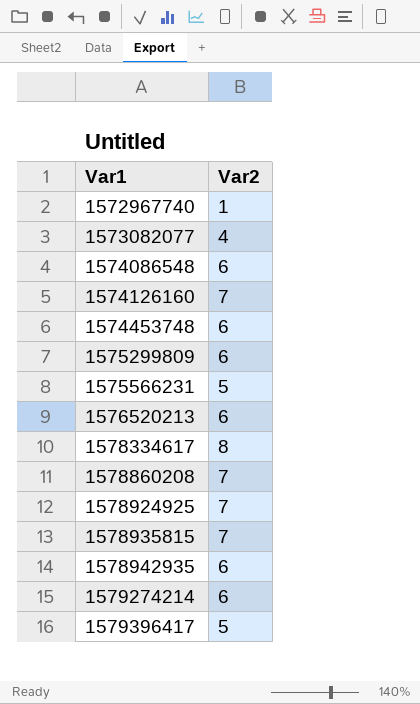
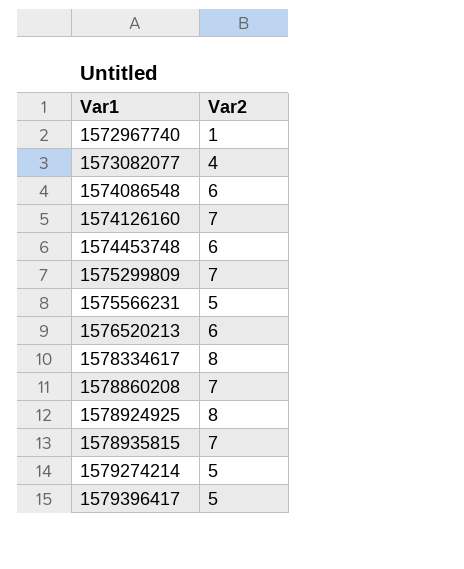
row 1578942935: 6 -> none
1575299809 | Var2: 6 -> 7
1578924925 | Var2: 7 -> 8
1579274214 | Var2: 6 -> 5

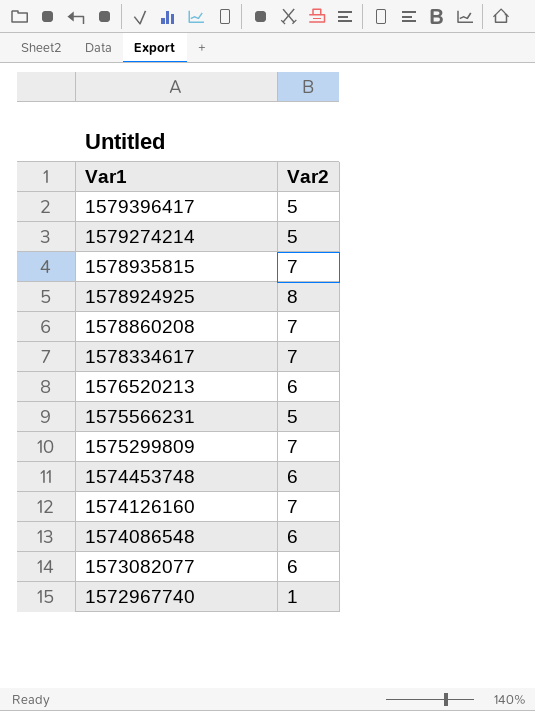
row order: Var1 ascending -> Var1 descending
1578334617 | Var2: 8 -> 7
1573082077 | Var2: 4 -> 6

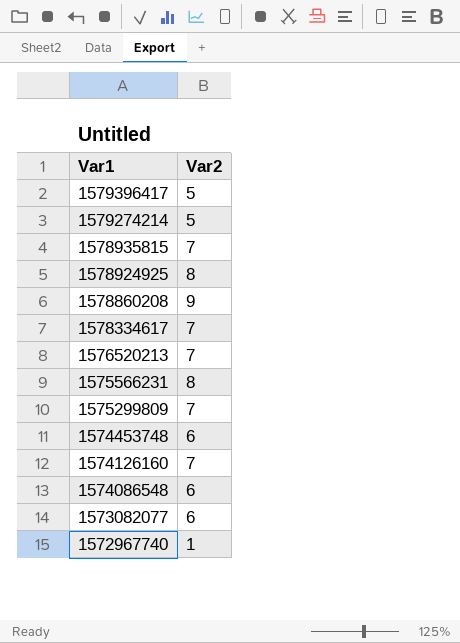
1578860208 | Var2: 7 -> 9
1576520213 | Var2: 6 -> 7
1575566231 | Var2: 5 -> 8

